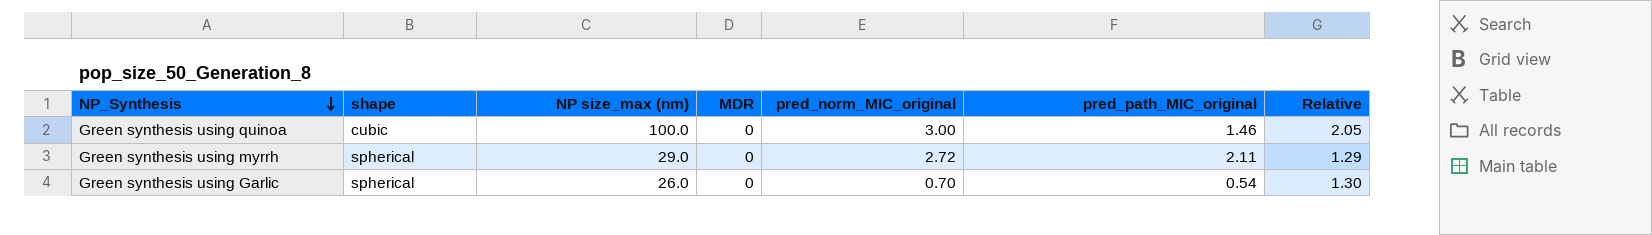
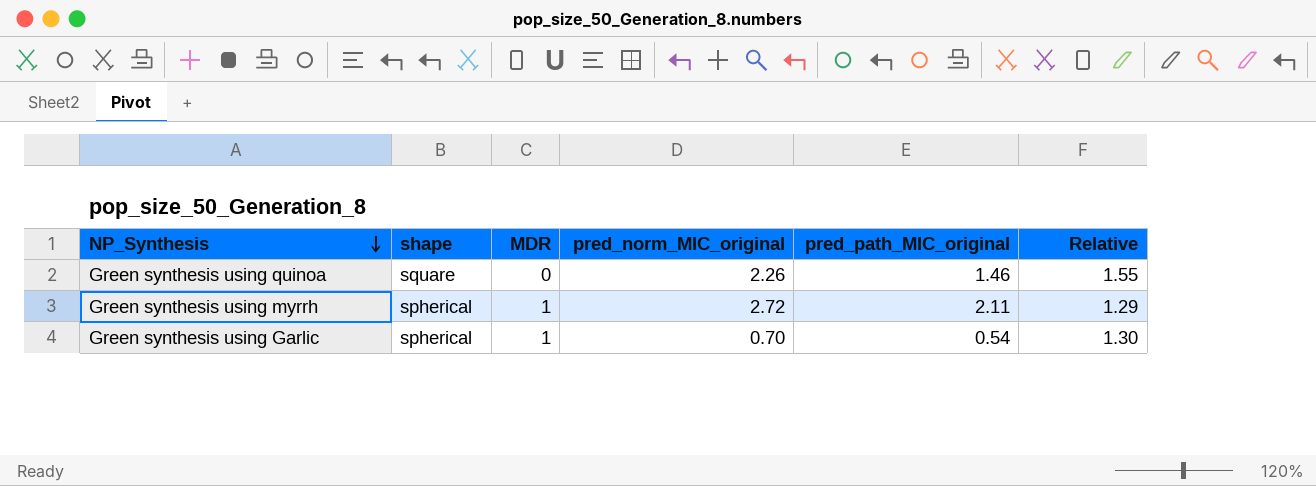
column NP size_max (nm) | position: 3 -> none
Green synthesis using quinoa | shape: cubic -> square
Green synthesis using quinoa | pred_norm_MIC_original: 3.00 -> 2.26
Green synthesis using quinoa | Relative: 2.05 -> 1.55
Green synthesis using myrrh | MDR: 0 -> 1
Green synthesis using Garlic | MDR: 0 -> 1

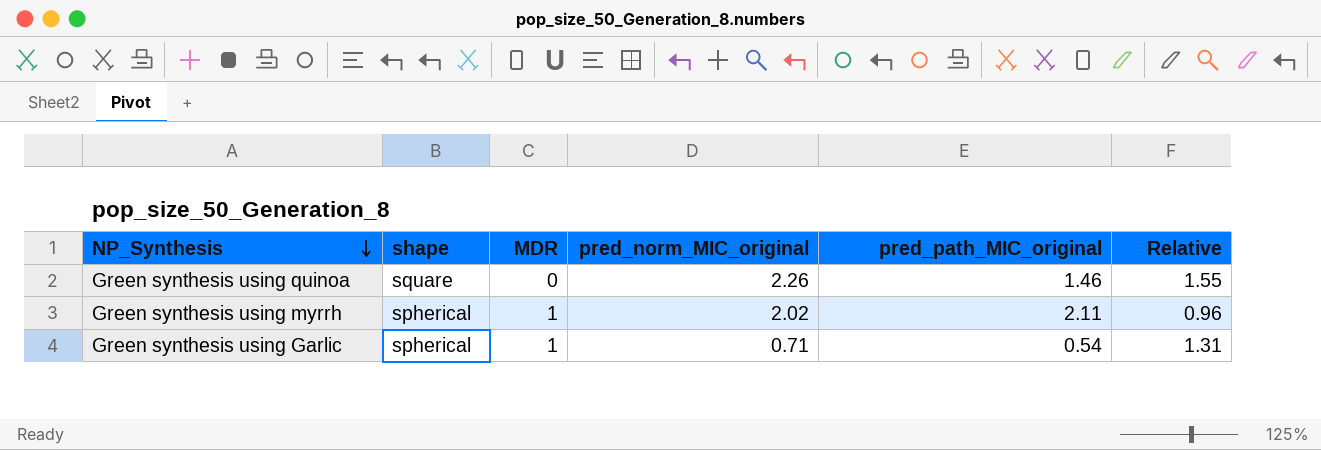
Green synthesis using myrrh | pred_norm_MIC_original: 2.72 -> 2.02
Green synthesis using myrrh | Relative: 1.29 -> 0.96
Green synthesis using Garlic | pred_norm_MIC_original: 0.70 -> 0.71
Green synthesis using Garlic | Relative: 1.30 -> 1.31

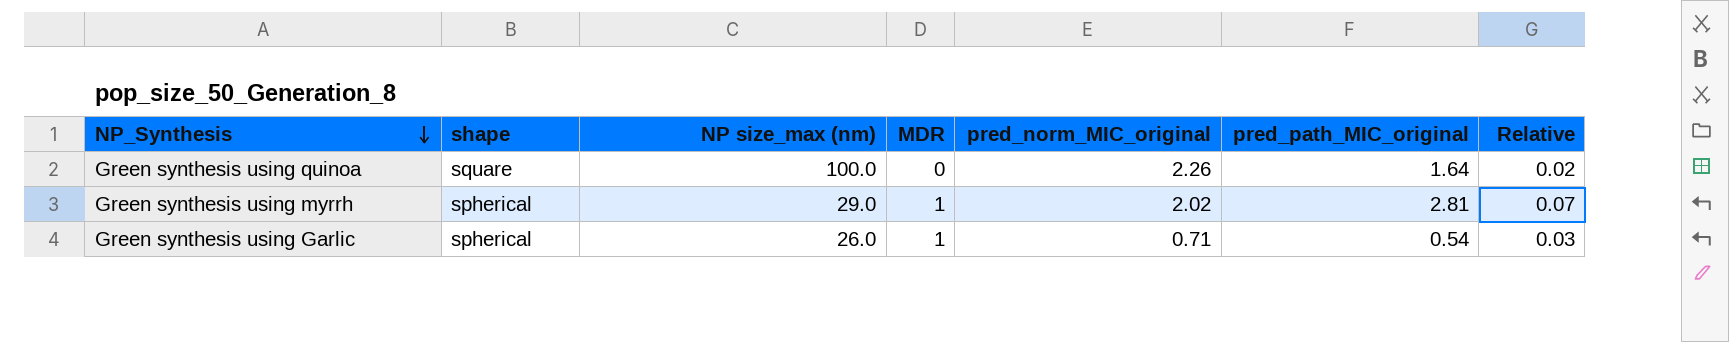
column NP size_max (nm) | position: none -> 3
column Relative | formula: [pred_norm_MIC_original] / [pred_path_MIC_original] -> [pred_norm_MIC_original] / [NP size_max (nm)]
Green synthesis using quinoa | pred_path_MIC_original: 1.46 -> 1.64
Green synthesis using myrrh | pred_path_MIC_original: 2.11 -> 2.81

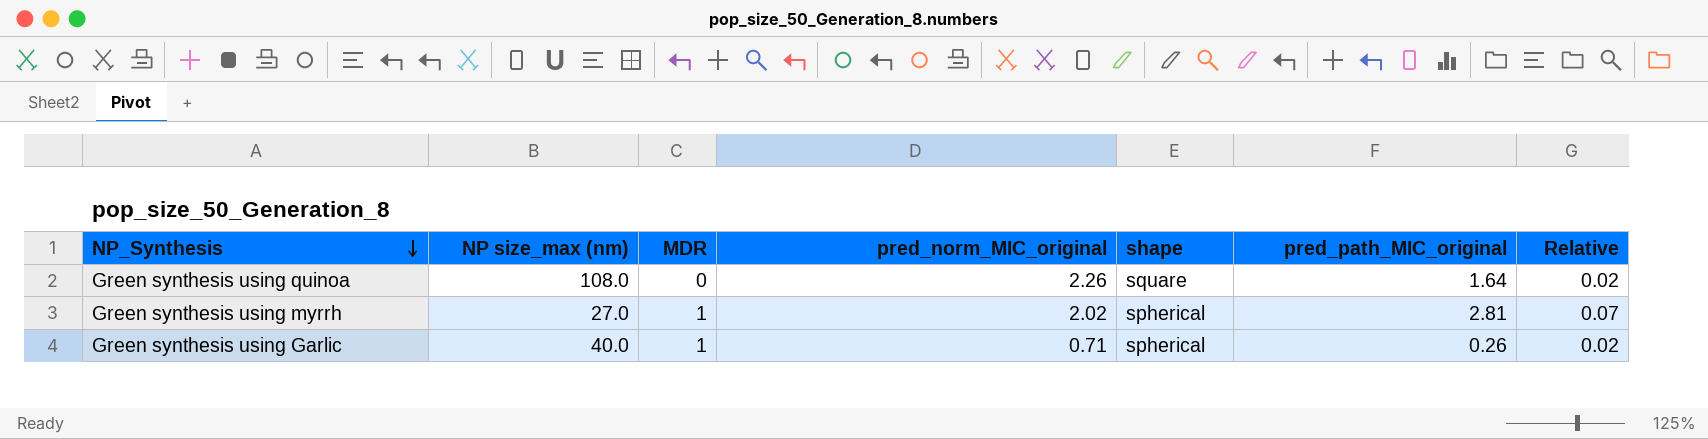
column shape | position: 2 -> 5
Green synthesis using quinoa | NP size_max (nm): 100.0 -> 108.0
Green synthesis using myrrh | NP size_max (nm): 29.0 -> 27.0
Green synthesis using Garlic | NP size_max (nm): 26.0 -> 40.0
Green synthesis using Garlic | pred_path_MIC_original: 0.54 -> 0.26
Green synthesis using Garlic | Relative: 0.03 -> 0.02

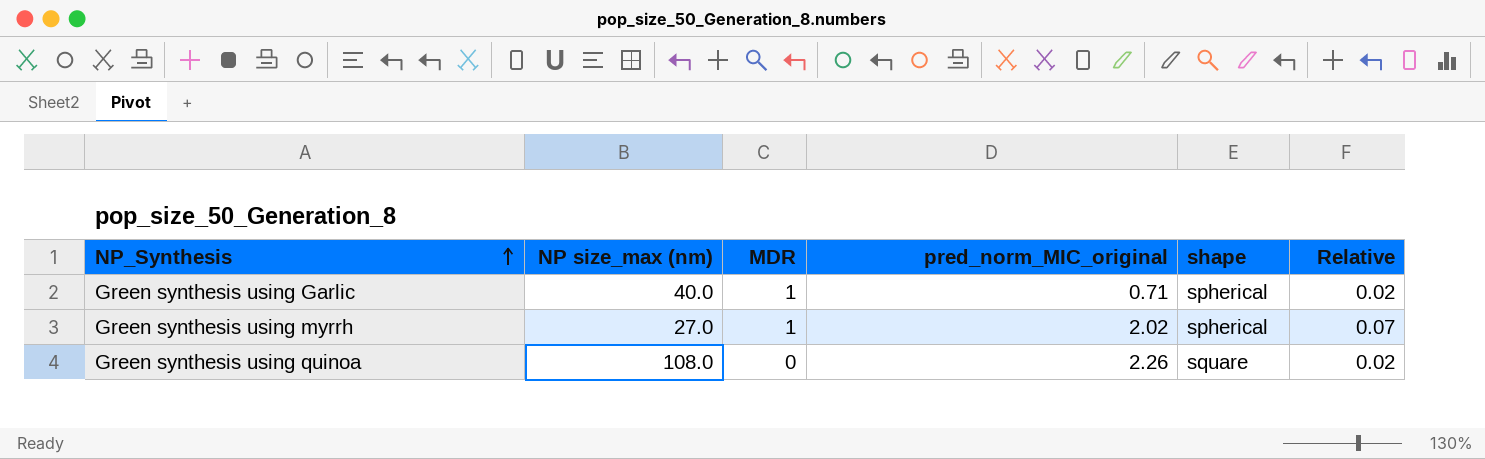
row order: NP_Synthesis descending -> NP_Synthesis ascending
column pred_path_MIC_original | position: 6 -> none

